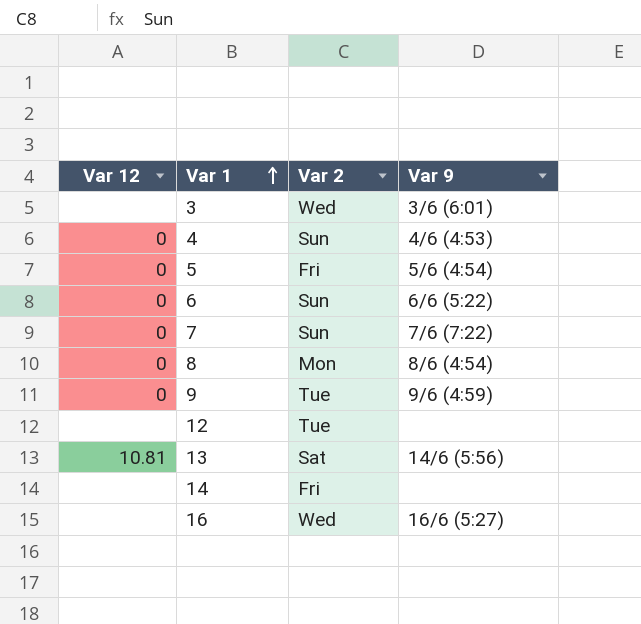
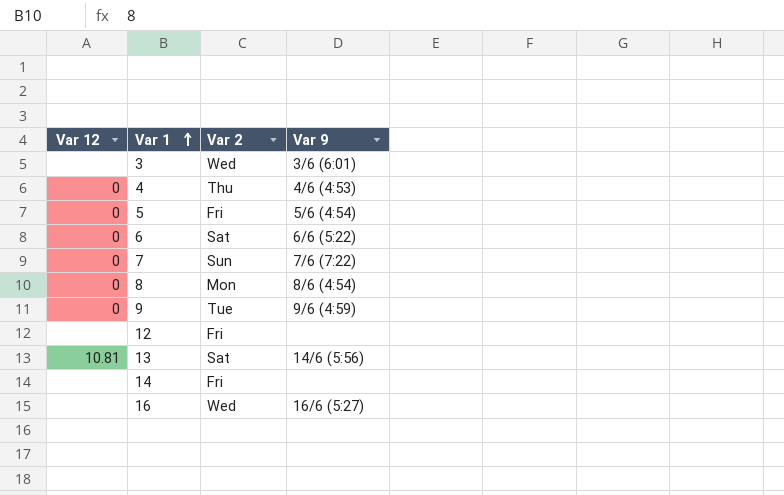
4 | Var 2: Sun -> Thu
6 | Var 2: Sun -> Sat
12 | Var 2: Tue -> Fri

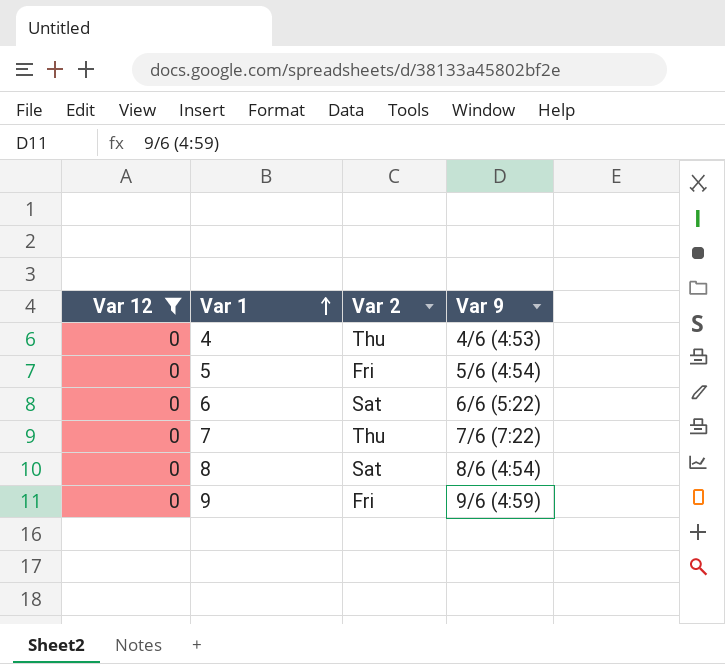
filter: none -> Var 12 = 0
7 | Var 2: Sun -> Thu
8 | Var 2: Mon -> Sat
9 | Var 2: Tue -> Fri

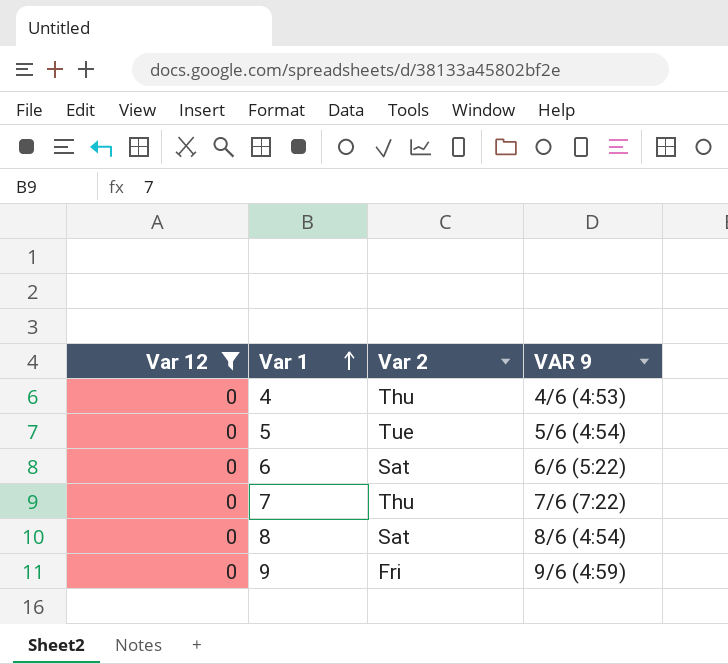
column name: Var 9 -> VAR 9
5 | Var 2: Fri -> Tue

